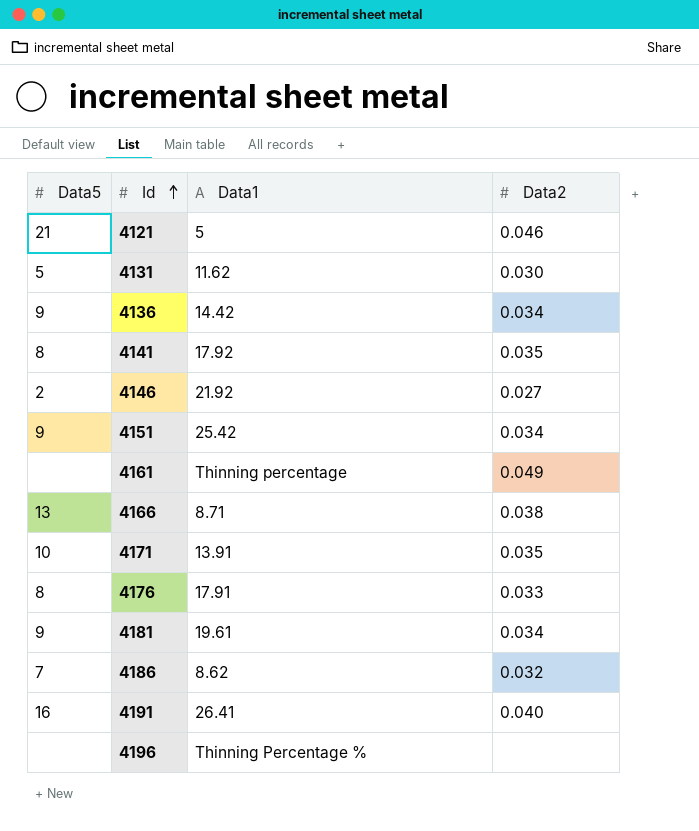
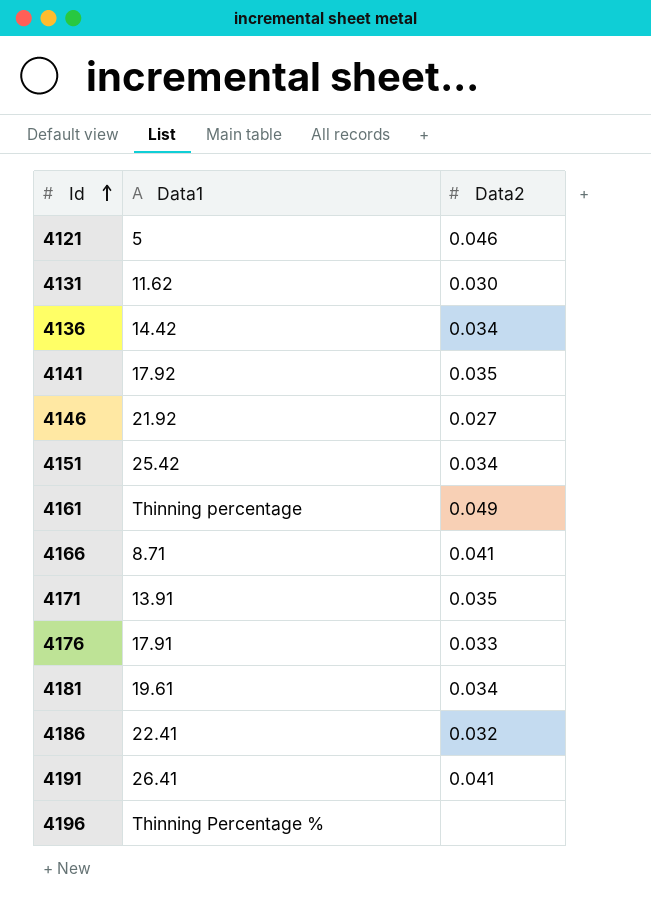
column Data5 | position: 1 -> none
4166 | Data2: 0.038 -> 0.041
4186 | Data1: 8.62 -> 22.41
4191 | Data2: 0.040 -> 0.041

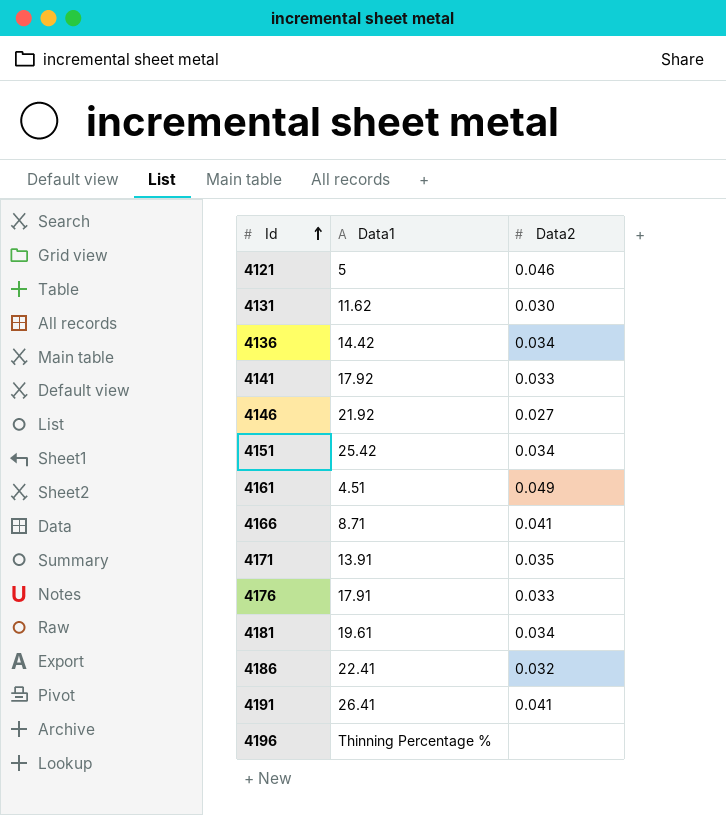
4141 | Data2: 0.035 -> 0.033
4161 | Data1: Thinning percentage -> 4.51

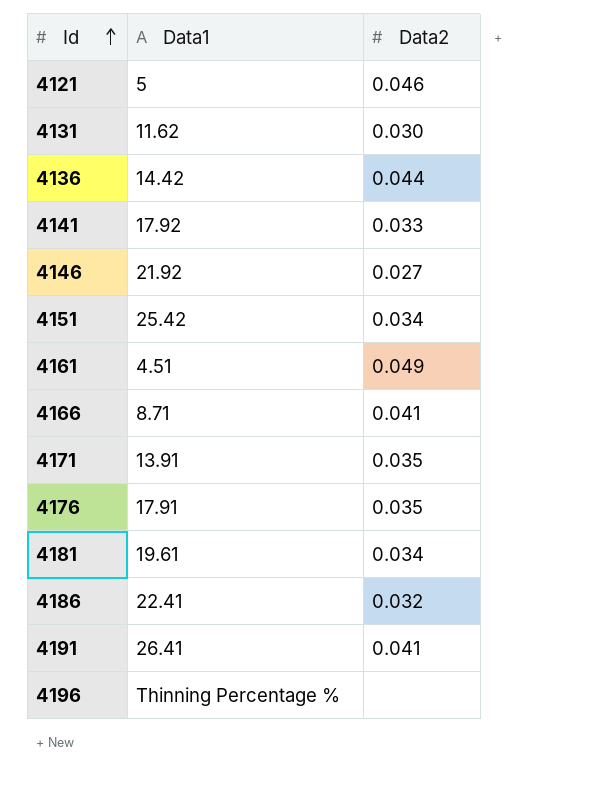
4136 | Data2: 0.034 -> 0.044
4176 | Data2: 0.033 -> 0.035

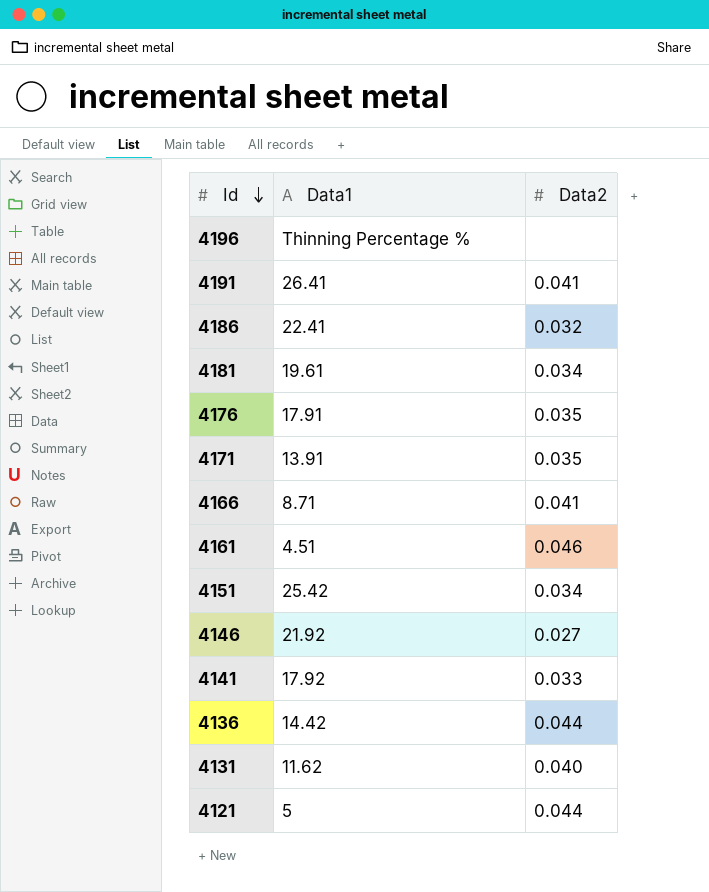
row order: Id ascending -> Id descending
4161 | Data2: 0.049 -> 0.046
4131 | Data2: 0.030 -> 0.040
4121 | Data2: 0.046 -> 0.044

